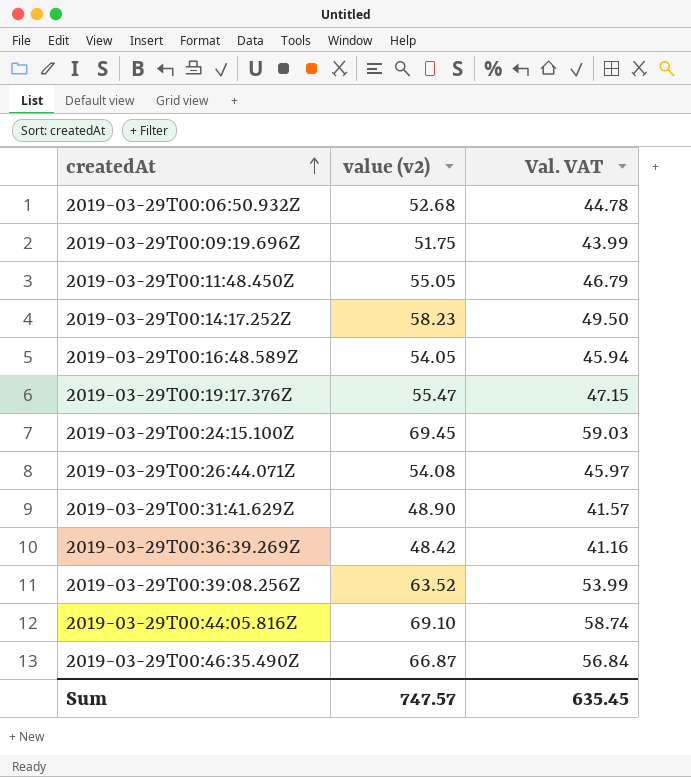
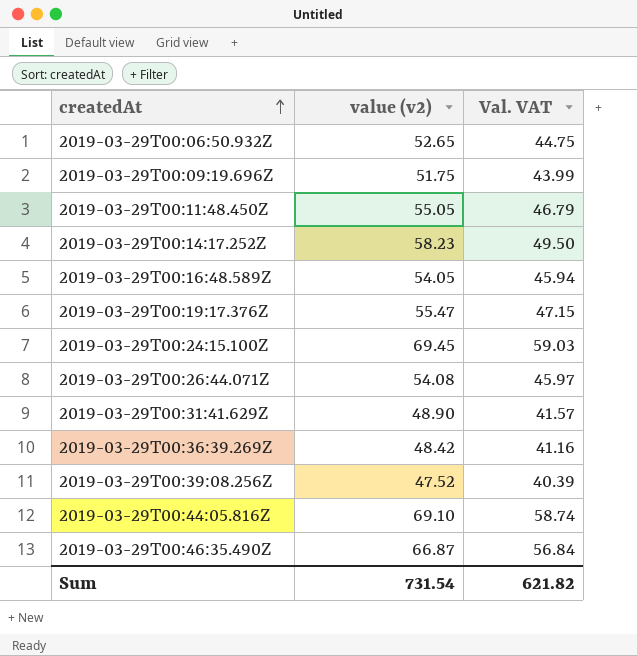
2019-03-29T00:06:50.932Z | value (v2): 52.68 -> 52.65
2019-03-29T00:06:50.932Z | Val. VAT: 44.78 -> 44.75
2019-03-29T00:39:08.256Z | value (v2): 63.52 -> 47.52
2019-03-29T00:39:08.256Z | Val. VAT: 53.99 -> 40.39
Sum | value (v2): 747.57 -> 731.54
Sum | Val. VAT: 635.45 -> 621.82

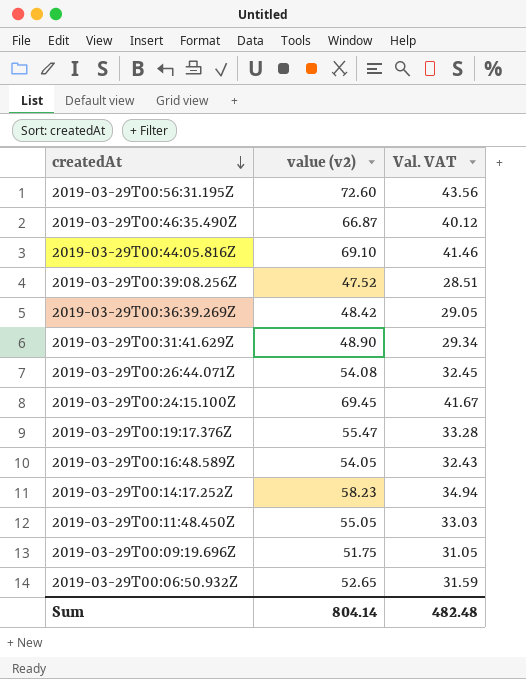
row order: createdAt ascending -> createdAt descending
column Val. VAT | formula: [value (v2)] * 0.85 -> [value (v2)] * 0.6
row 2019-03-29T00:56:31.195Z: none -> 72.60 | 43.56
Sum | value (v2): 731.54 -> 804.14
Sum | Val. VAT: 621.82 -> 482.48

